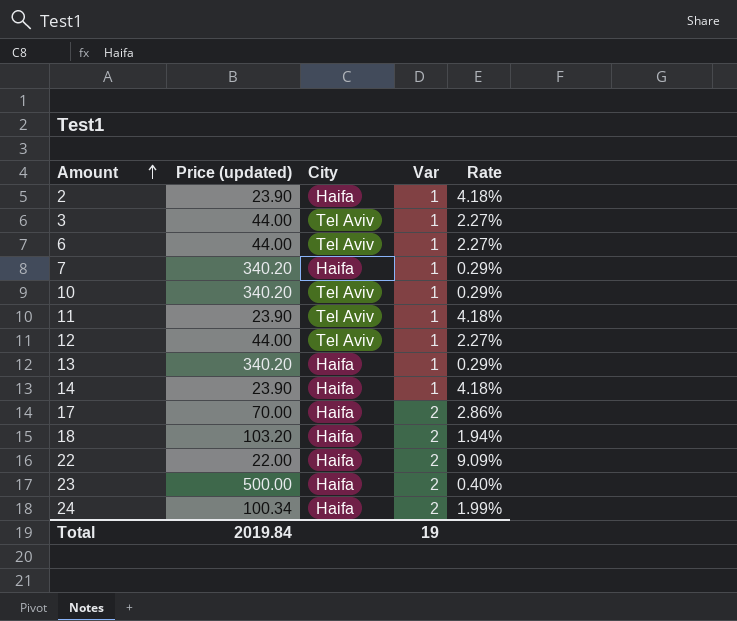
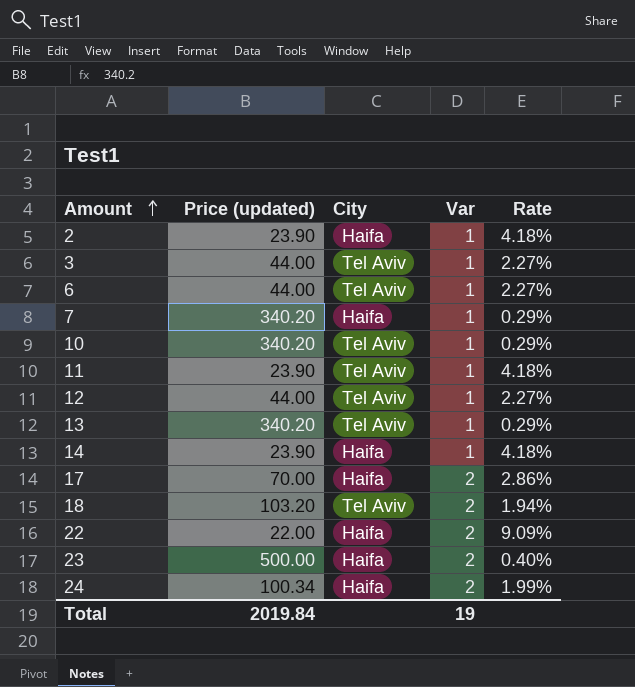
13 | City: Haifa -> Tel Aviv
18 | City: Haifa -> Tel Aviv

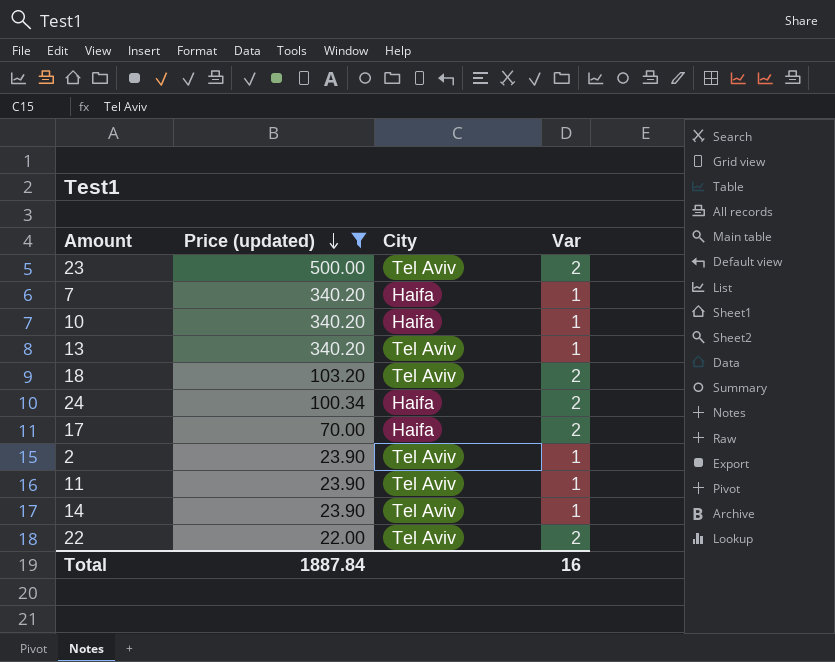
filter: none -> Price (updated) != 44.00
row order: Amount ascending -> Price (updated) descending
column Rate | formula: [Var] / [Price (updated)] -> none
23 | City: Haifa -> Tel Aviv
10 | City: Tel Aviv -> Haifa
2 | City: Haifa -> Tel Aviv
14 | City: Haifa -> Tel Aviv
22 | City: Haifa -> Tel Aviv
Total | Price (updated): 2019.84 -> 1887.84
Total | Var: 19 -> 16

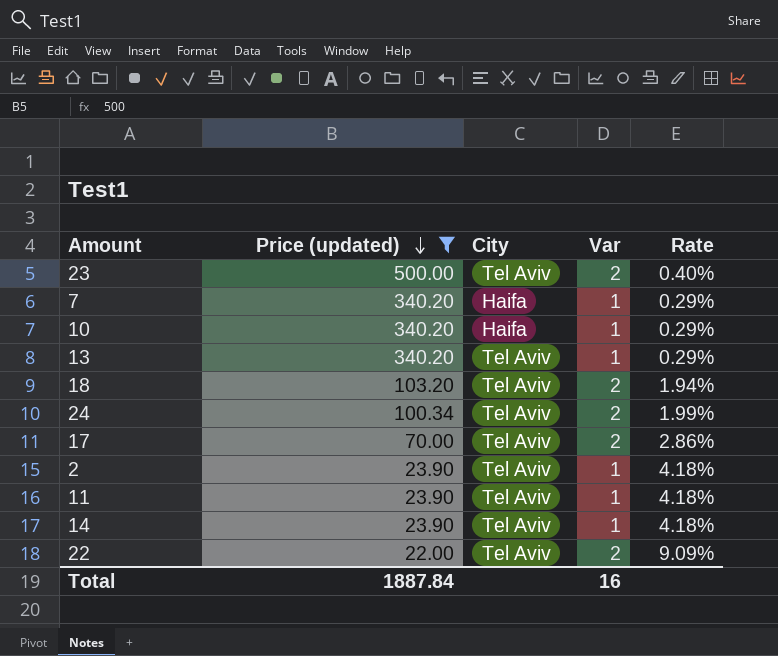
column Rate | formula: none -> [Var] / [Price (updated)]
24 | City: Haifa -> Tel Aviv
17 | City: Haifa -> Tel Aviv

